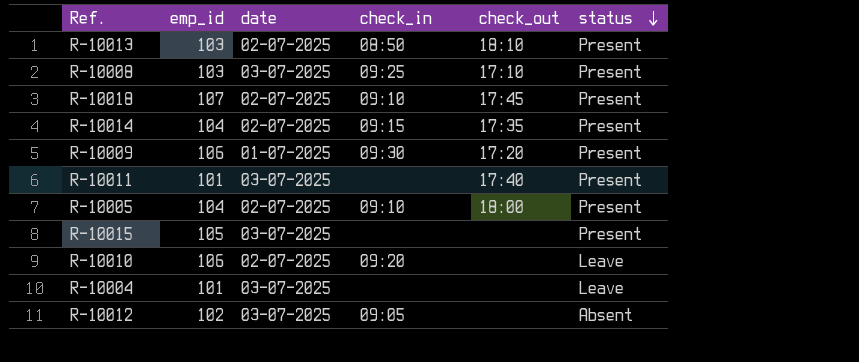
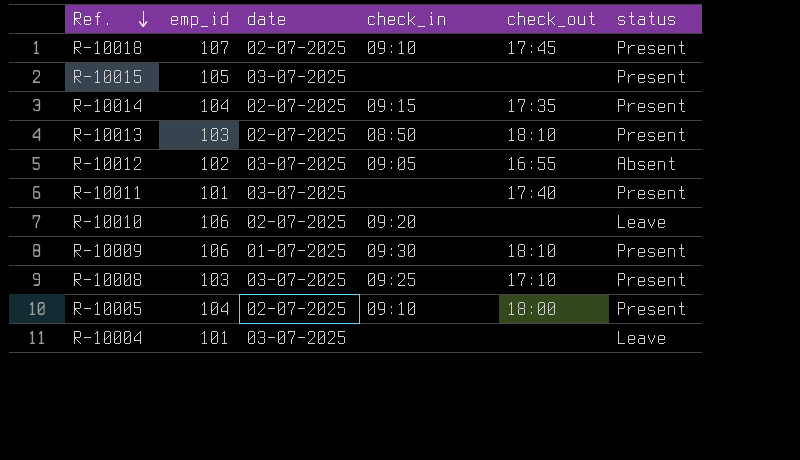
row order: status descending -> Ref. descending
R-10012 | check_out: none -> 16:55
R-10009 | check_out: 17:20 -> 18:10

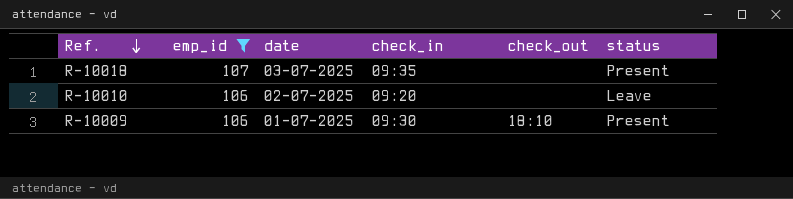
filter: none -> emp_id >= 106
R-10018 | date: 02-07-2025 -> 03-07-2025
R-10018 | check_in: 09:10 -> 09:35
R-10018 | check_out: 17:45 -> none

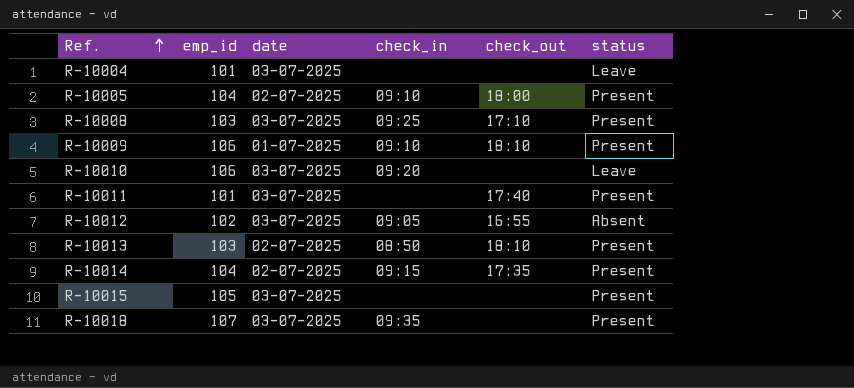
filter: emp_id >= 106 -> none
row order: Ref. descending -> Ref. ascending
R-10009 | check_in: 09:30 -> 09:10
R-10010 | date: 02-07-2025 -> 03-07-2025

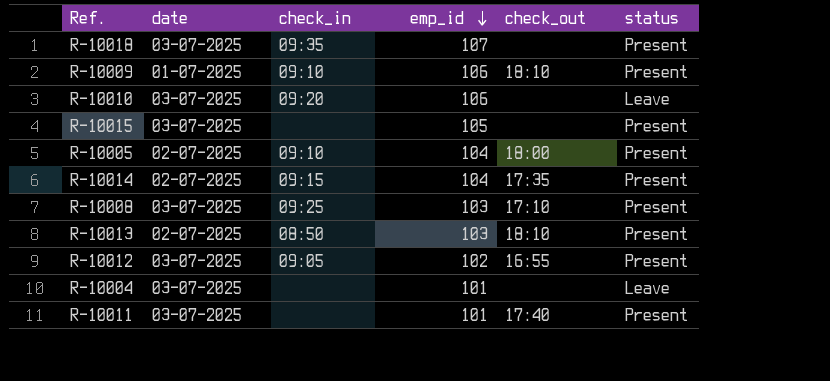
row order: Ref. ascending -> emp_id descending
column emp_id | position: 2 -> 4
R-10012 | status: Absent -> Present

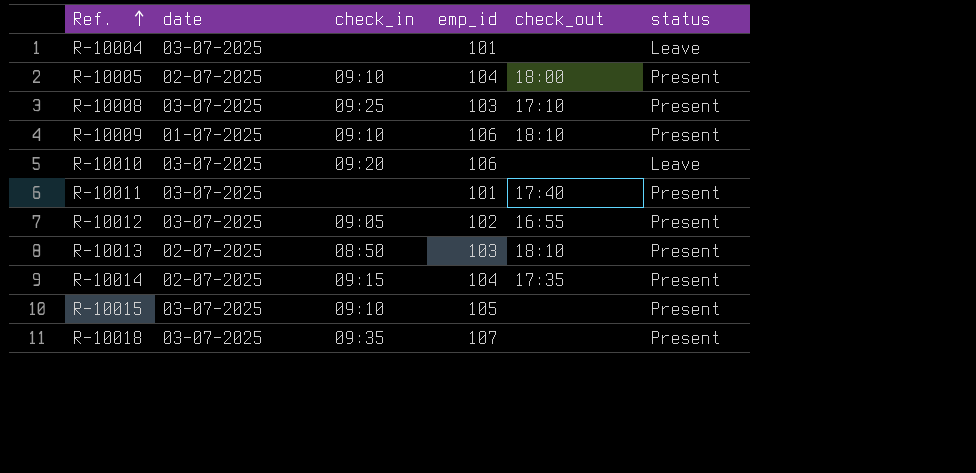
row order: emp_id descending -> Ref. ascending
R-10015 | check_in: none -> 09:10

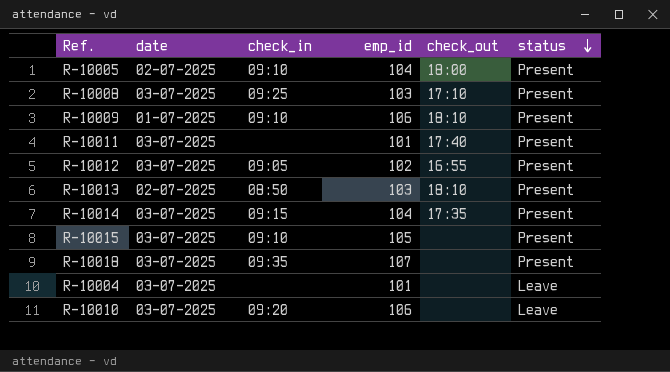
row order: Ref. ascending -> status descending
R-10014 | date: 02-07-2025 -> 03-07-2025

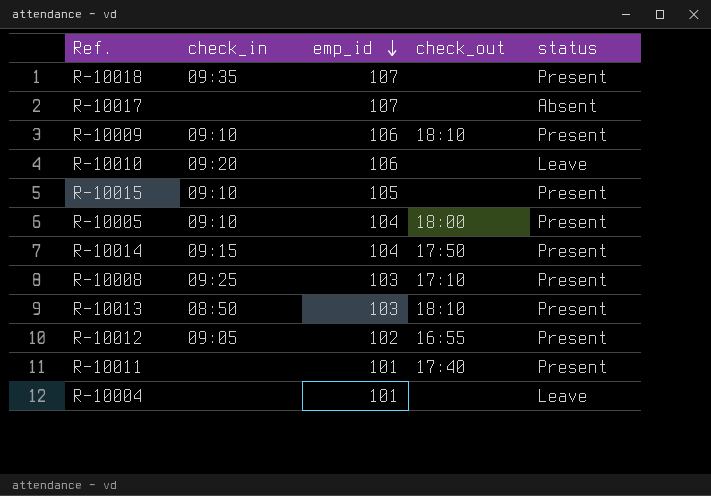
row order: status descending -> emp_id descending
column date | position: 2 -> none
row R-10017: none -> none | 107 | none | Absent
R-10014 | check_out: 17:35 -> 17:50

